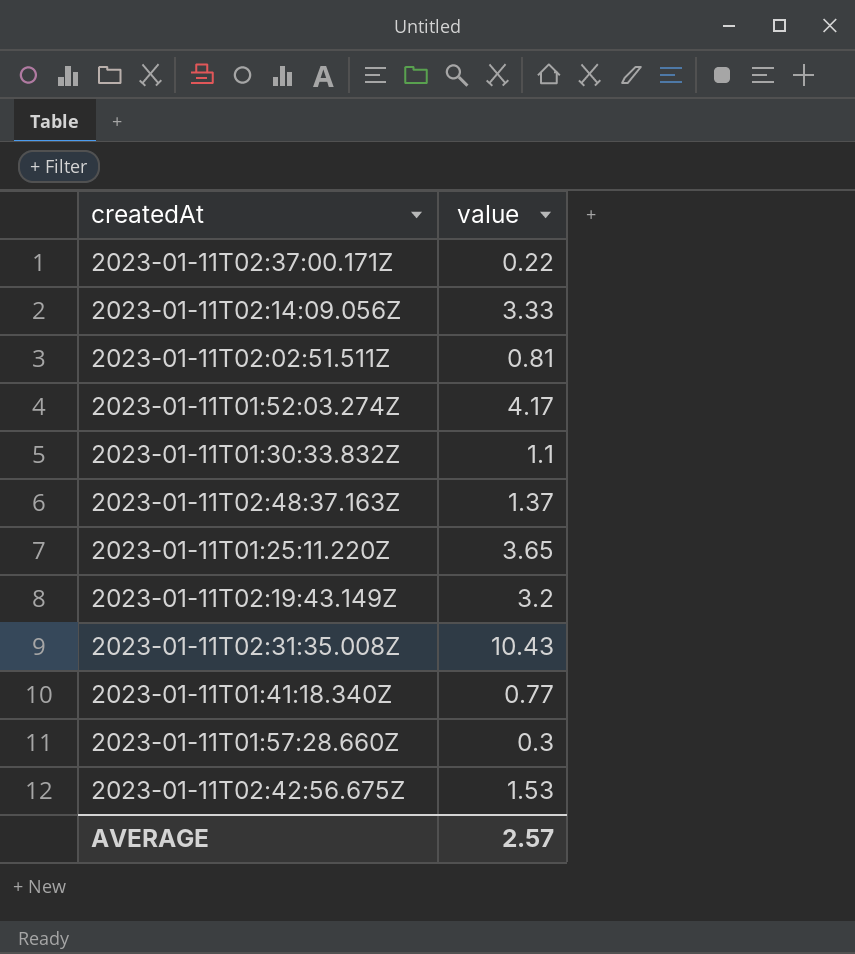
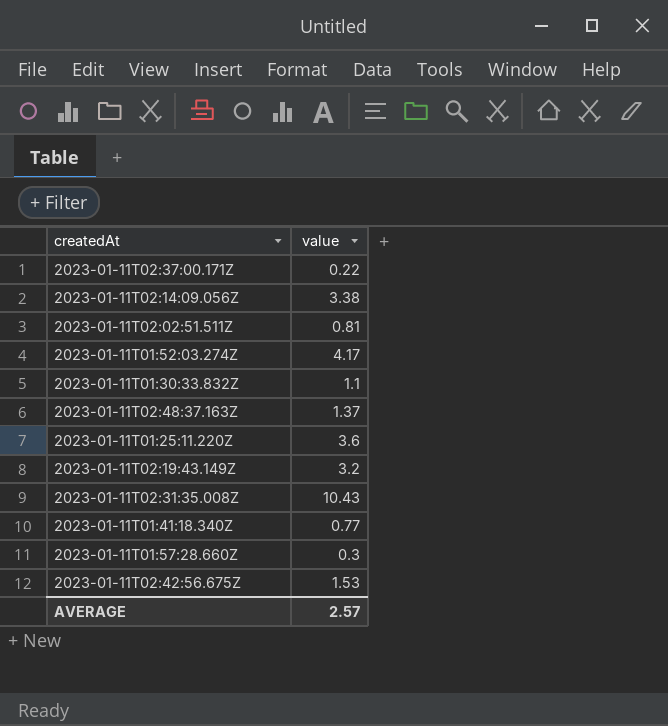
2023-01-11T02:14:09.056Z | value: 3.33 -> 3.38
2023-01-11T01:25:11.220Z | value: 3.65 -> 3.6

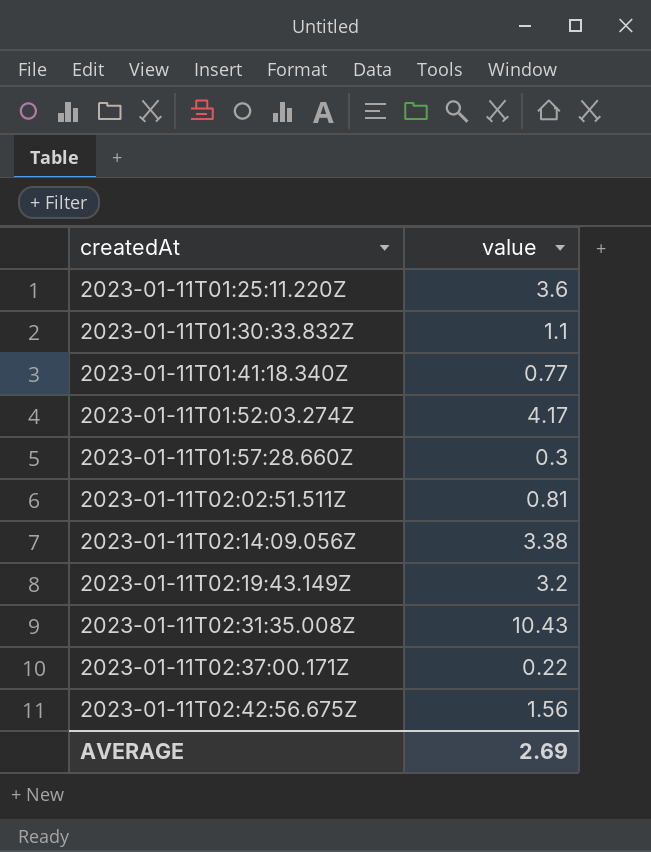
row order: none -> createdAt ascending
row 2023-01-11T02:48:37.163Z: 1.37 -> none
2023-01-11T02:42:56.675Z | value: 1.53 -> 1.56
AVERAGE | value: 2.57 -> 2.69

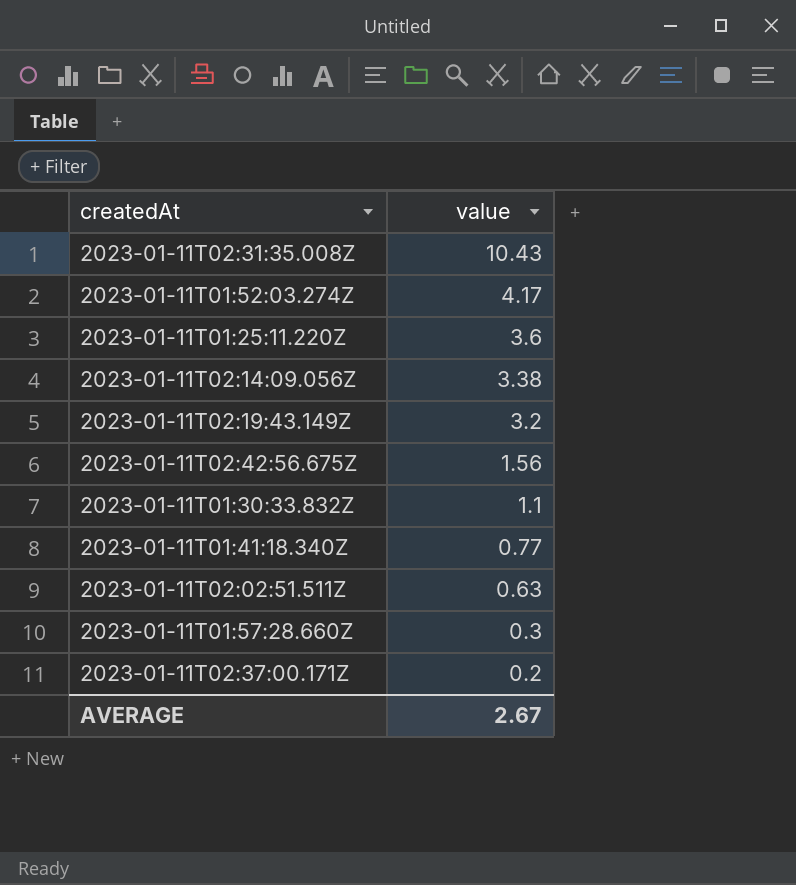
row order: createdAt ascending -> value descending
2023-01-11T02:02:51.511Z | value: 0.81 -> 0.63
2023-01-11T02:37:00.171Z | value: 0.22 -> 0.2
AVERAGE | value: 2.69 -> 2.67

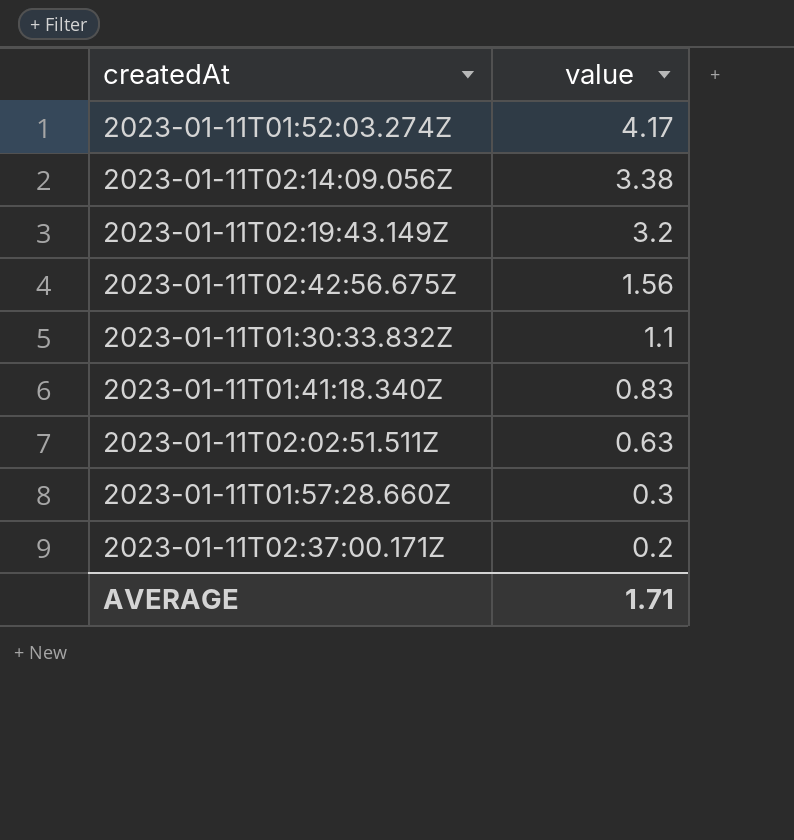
row 2023-01-11T02:31:35.008Z: 10.43 -> none
row 2023-01-11T01:25:11.220Z: 3.6 -> none
2023-01-11T01:41:18.340Z | value: 0.77 -> 0.83
AVERAGE | value: 2.67 -> 1.71

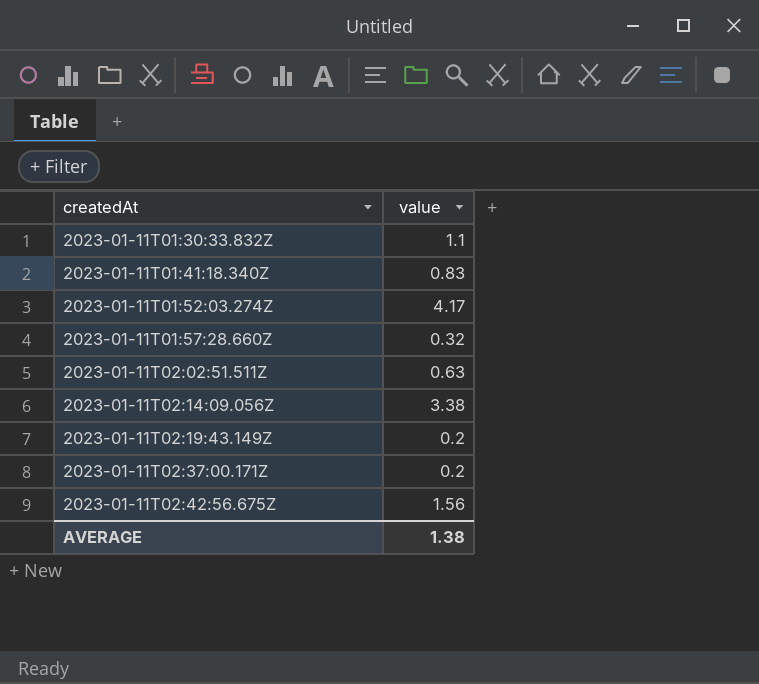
row order: value descending -> createdAt ascending
2023-01-11T01:57:28.660Z | value: 0.3 -> 0.32
2023-01-11T02:19:43.149Z | value: 3.2 -> 0.2
AVERAGE | value: 1.71 -> 1.38

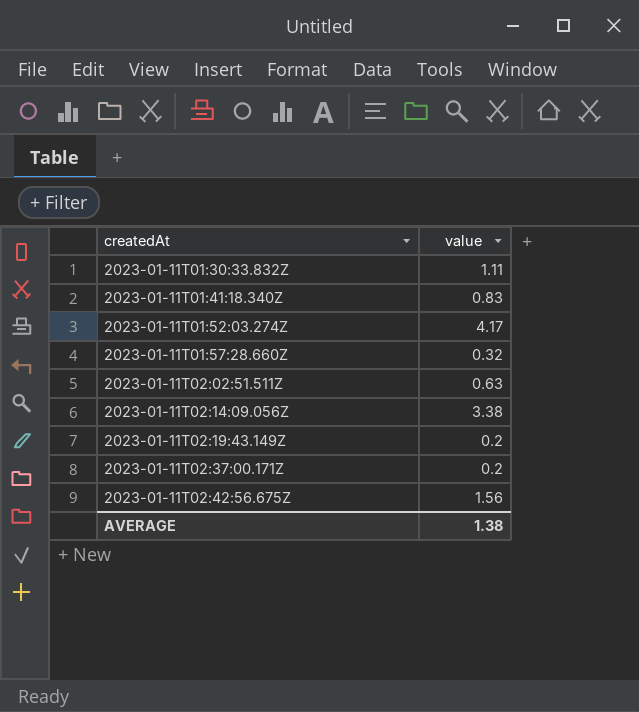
2023-01-11T01:30:33.832Z | value: 1.1 -> 1.11

